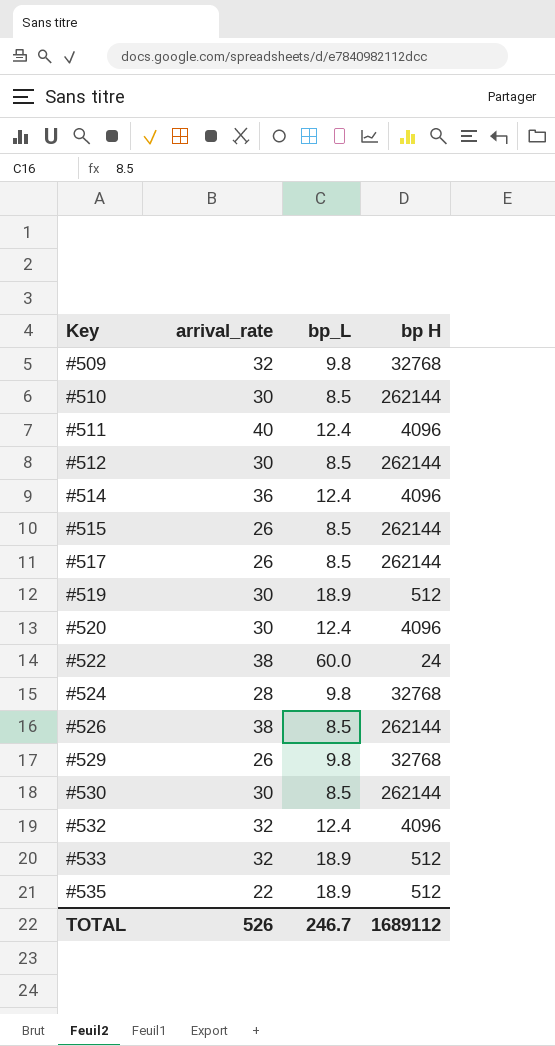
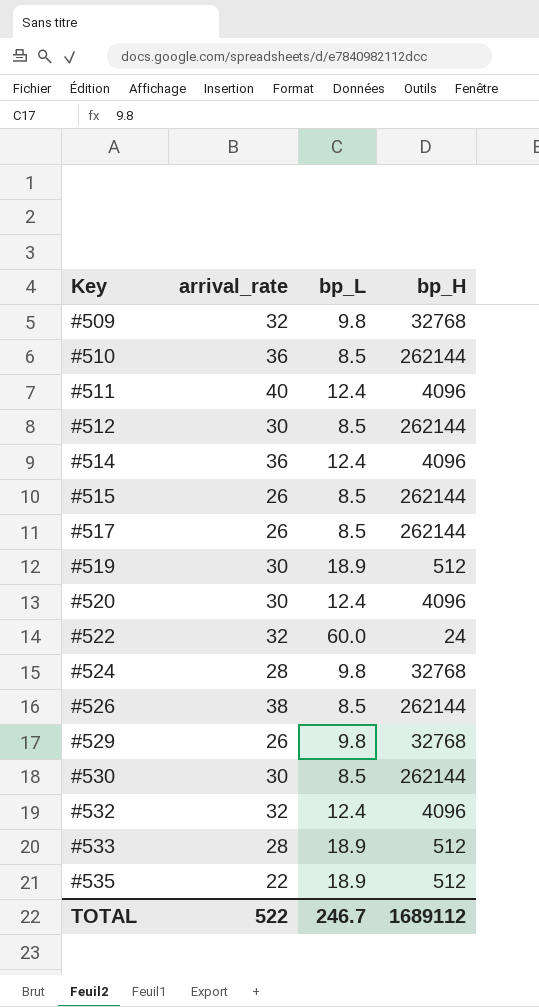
column name: bp H -> bp_H
#510 | arrival_rate: 30 -> 36
#522 | arrival_rate: 38 -> 32
#533 | arrival_rate: 32 -> 28
TOTAL | arrival_rate: 526 -> 522

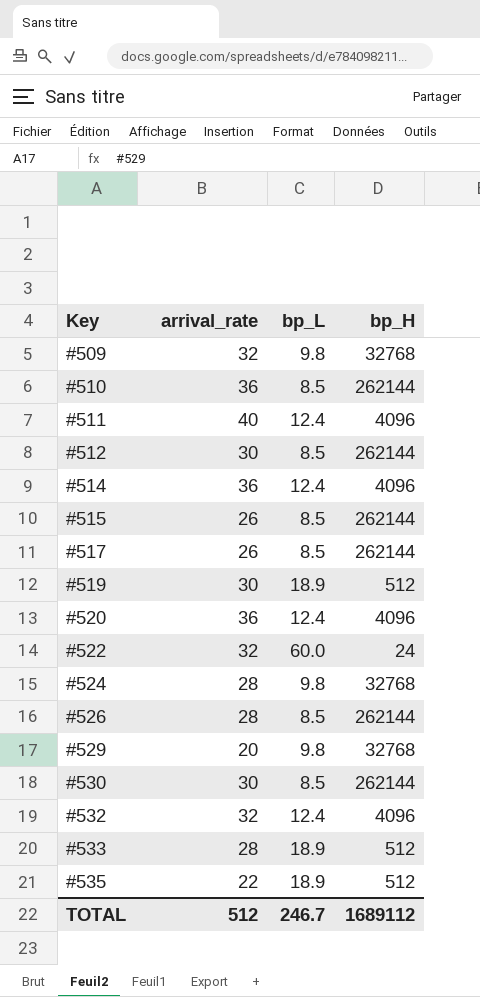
#520 | arrival_rate: 30 -> 36
#526 | arrival_rate: 38 -> 28
#529 | arrival_rate: 26 -> 20
TOTAL | arrival_rate: 522 -> 512

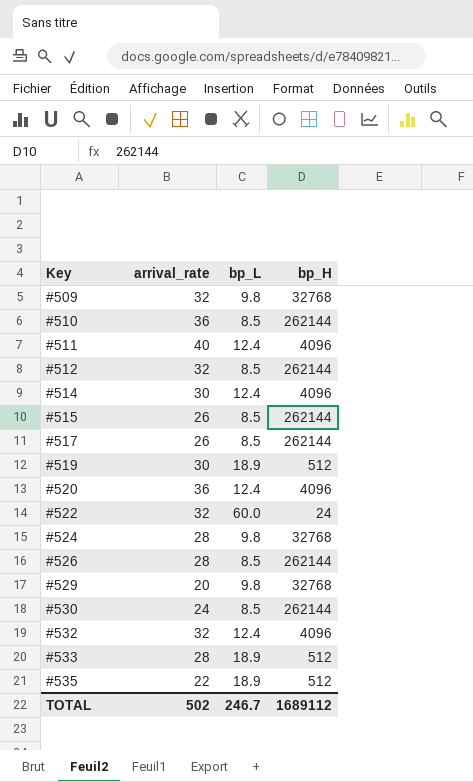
#512 | arrival_rate: 30 -> 32
#514 | arrival_rate: 36 -> 30
#530 | arrival_rate: 30 -> 24
TOTAL | arrival_rate: 512 -> 502

